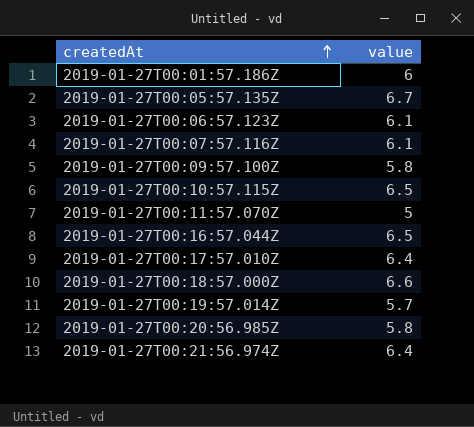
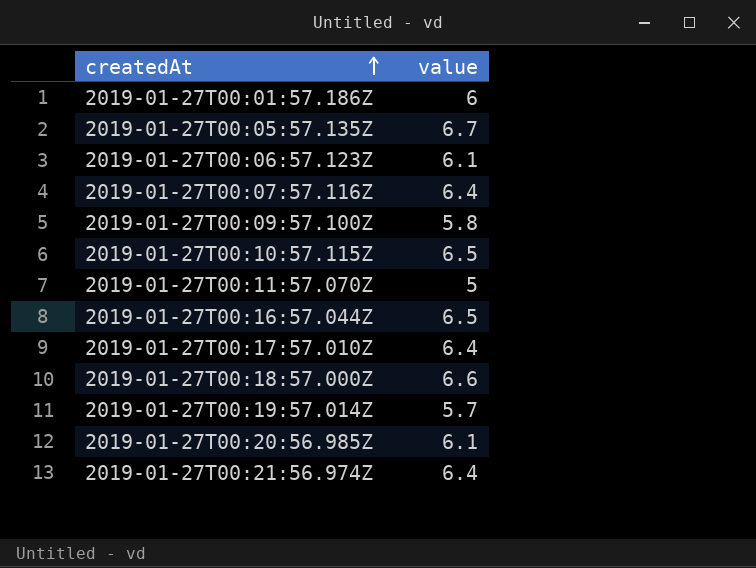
2019-01-27T00:07:57.116Z | value: 6.1 -> 6.4
2019-01-27T00:20:56.985Z | value: 5.8 -> 6.1

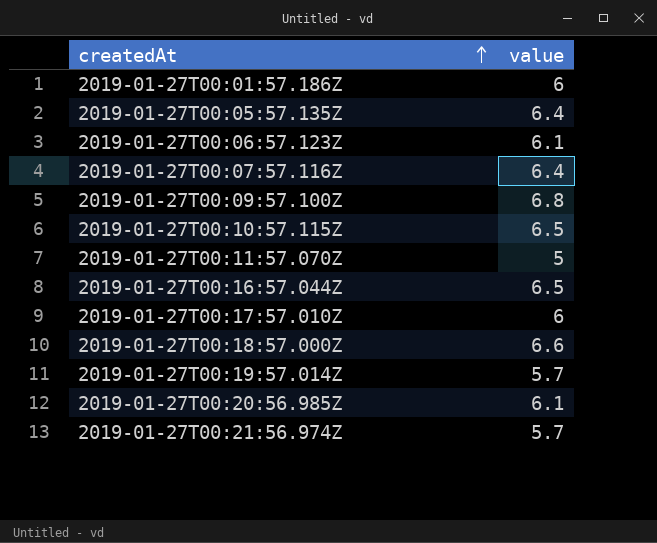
2019-01-27T00:05:57.135Z | value: 6.7 -> 6.4
2019-01-27T00:09:57.100Z | value: 5.8 -> 6.8
2019-01-27T00:17:57.010Z | value: 6.4 -> 6
2019-01-27T00:21:56.974Z | value: 6.4 -> 5.7

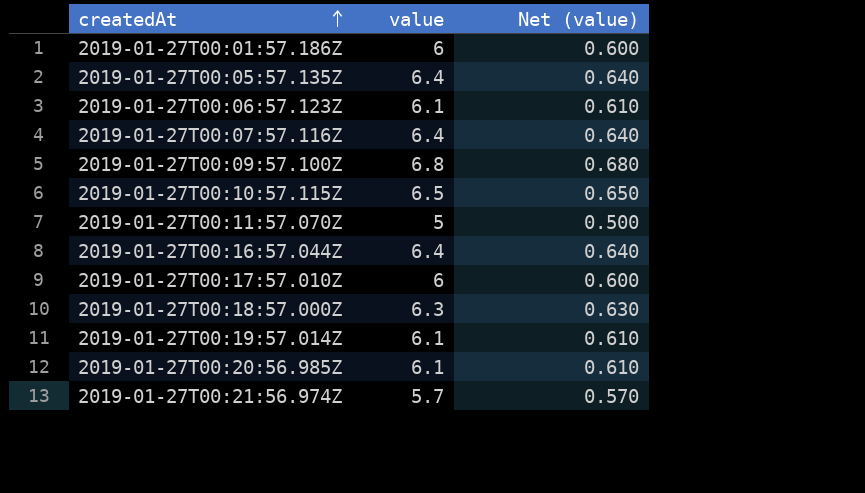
column Net (value) | formula: none -> [value] * 0.1
2019-01-27T00:16:57.044Z | value: 6.5 -> 6.4
2019-01-27T00:18:57.000Z | value: 6.6 -> 6.3
2019-01-27T00:19:57.014Z | value: 5.7 -> 6.1

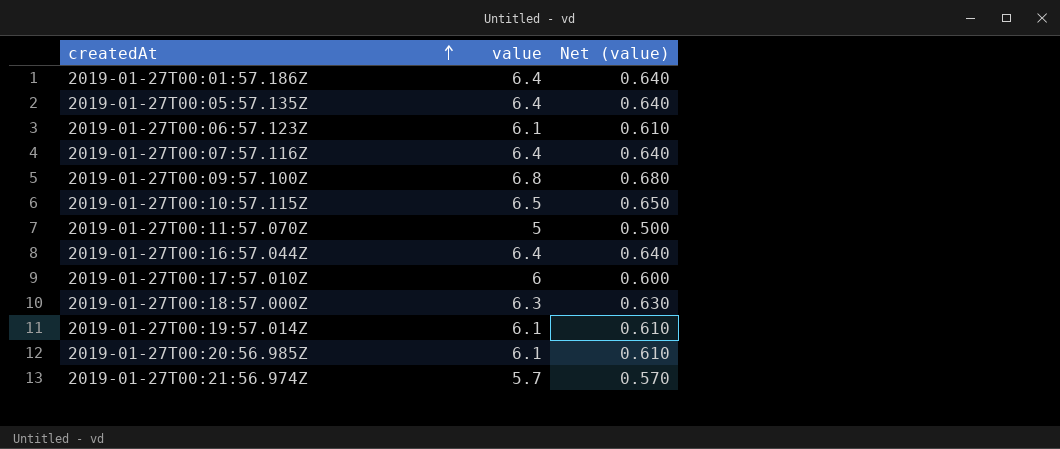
2019-01-27T00:01:57.186Z | value: 6 -> 6.4
2019-01-27T00:01:57.186Z | Net (value): 0.600 -> 0.640

